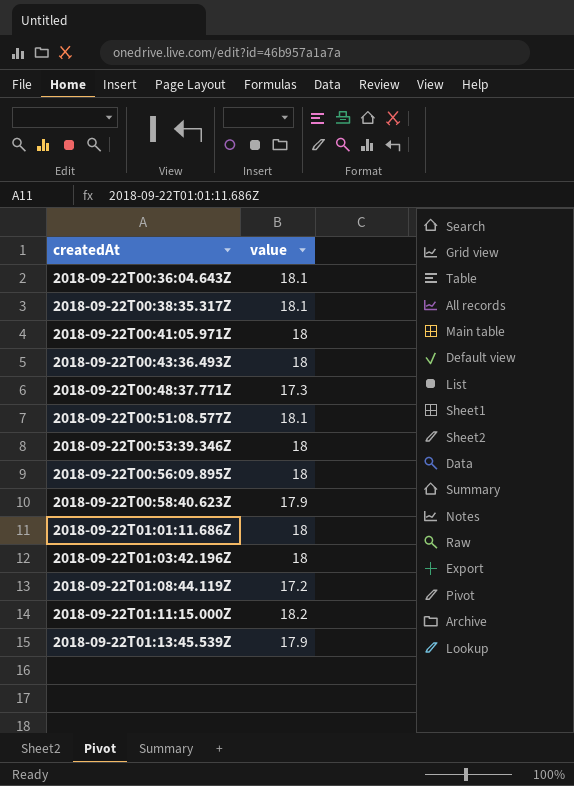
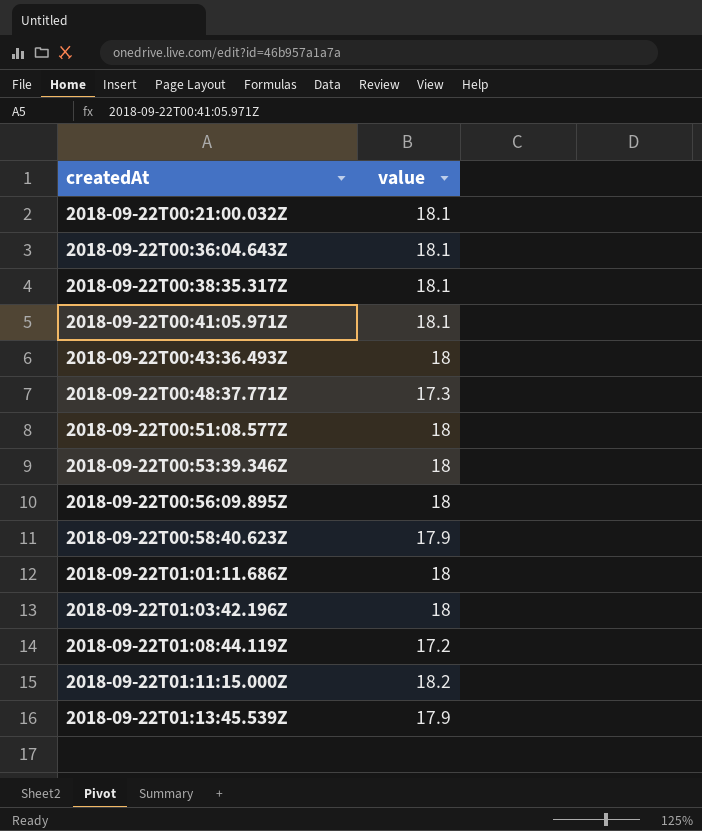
row 2018-09-22T00:21:00.032Z: none -> 18.1
2018-09-22T00:41:05.971Z | value: 18 -> 18.1
2018-09-22T00:51:08.577Z | value: 18.1 -> 18

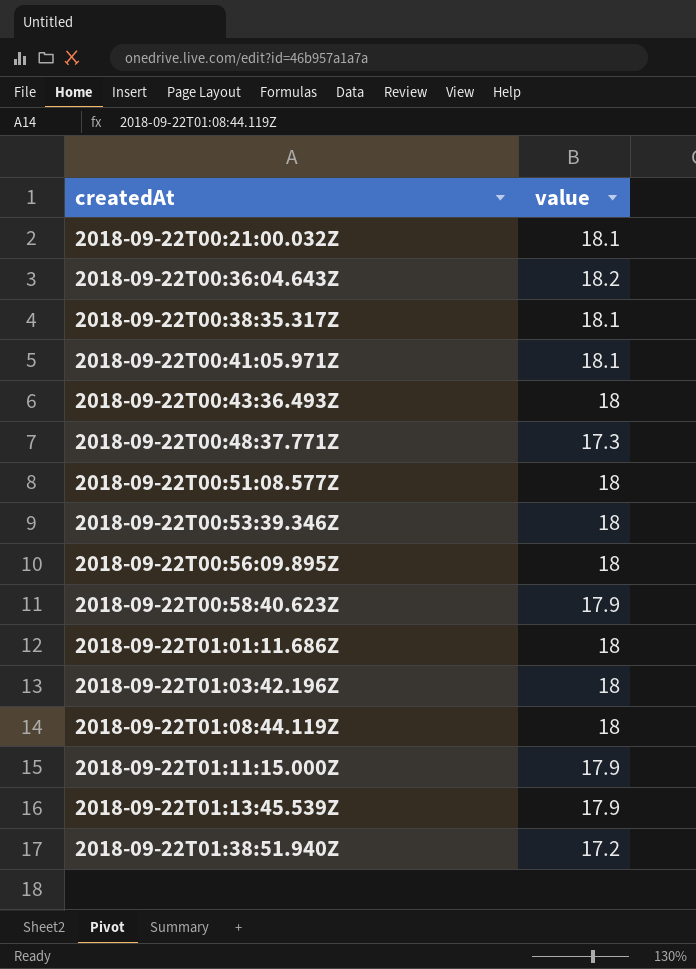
2018-09-22T00:36:04.643Z | value: 18.1 -> 18.2
2018-09-22T01:08:44.119Z | value: 17.2 -> 18
2018-09-22T01:11:15.000Z | value: 18.2 -> 17.9
row 2018-09-22T01:38:51.940Z: none -> 17.2

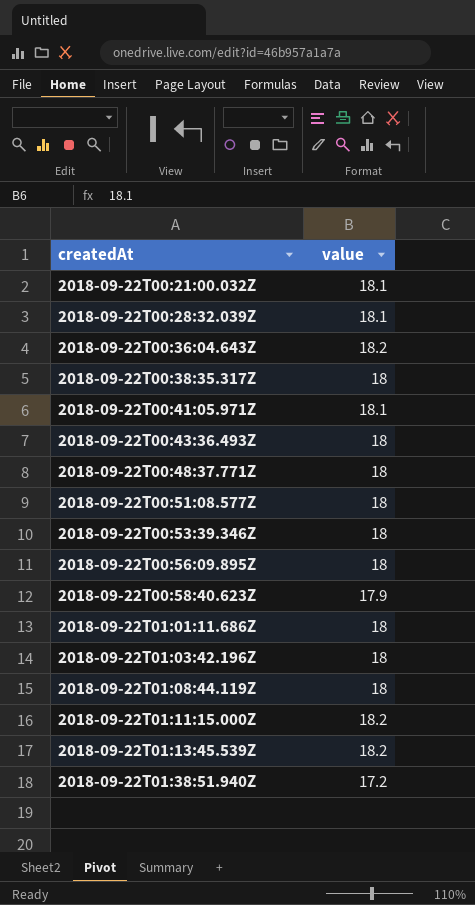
row 2018-09-22T00:28:32.039Z: none -> 18.1
2018-09-22T00:38:35.317Z | value: 18.1 -> 18
2018-09-22T00:48:37.771Z | value: 17.3 -> 18
2018-09-22T01:11:15.000Z | value: 17.9 -> 18.2
2018-09-22T01:13:45.539Z | value: 17.9 -> 18.2

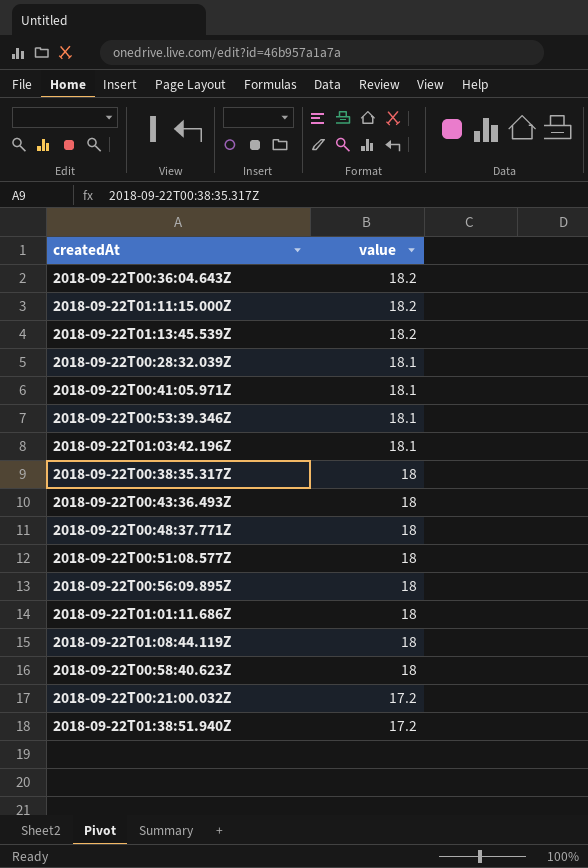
row order: createdAt ascending -> value descending
2018-09-22T00:53:39.346Z | value: 18 -> 18.1
2018-09-22T01:03:42.196Z | value: 18 -> 18.1
2018-09-22T00:58:40.623Z | value: 17.9 -> 18
2018-09-22T00:21:00.032Z | value: 18.1 -> 17.2

